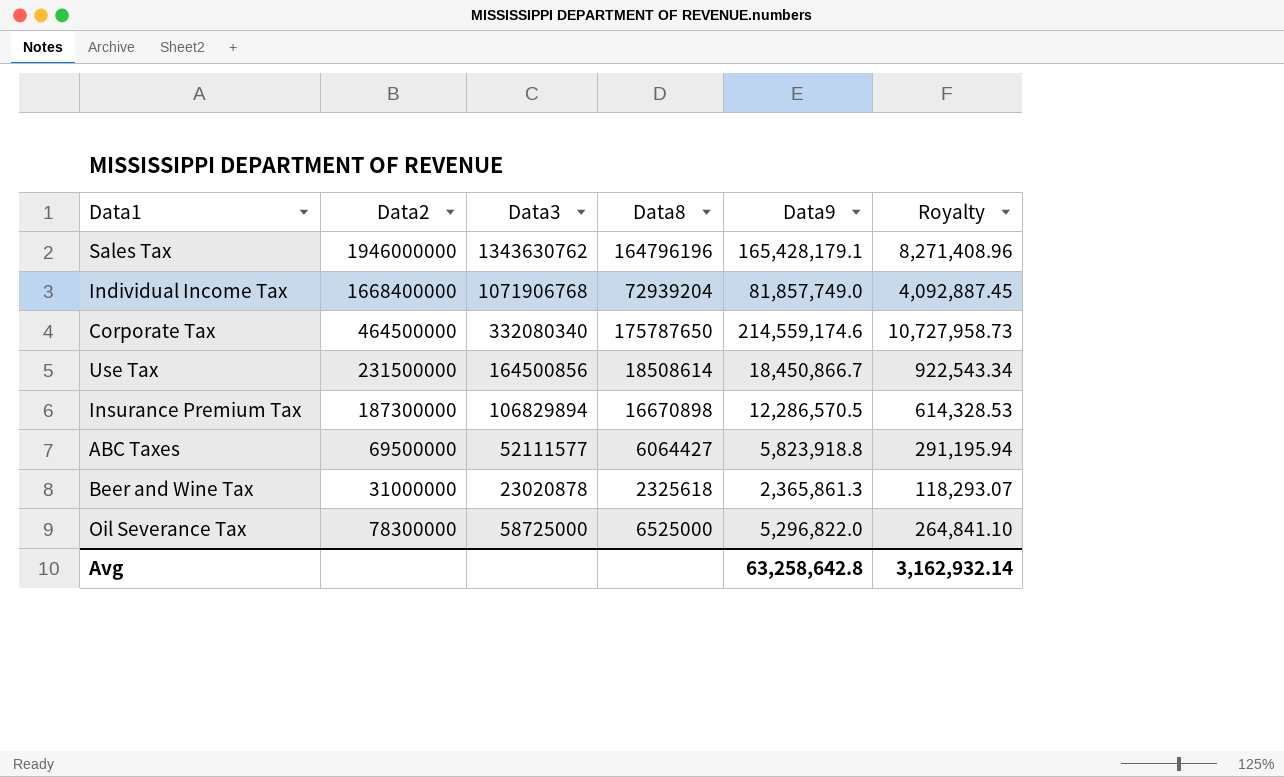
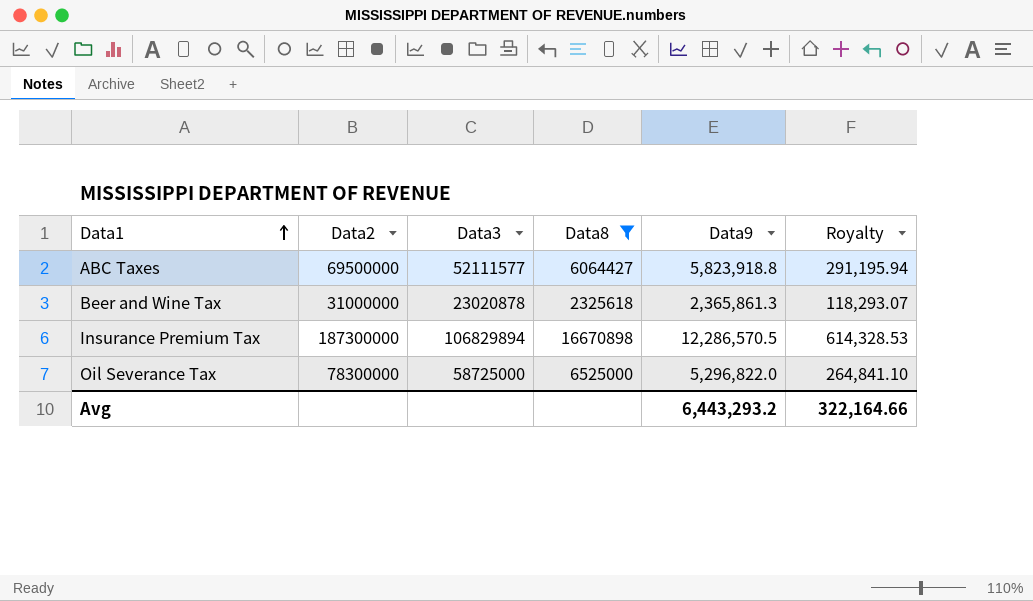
filter: none -> Data8 <= 16670898
row order: none -> Data1 ascending
Avg | Data9: 63,258,642.8 -> 6,443,293.2
Avg | Royalty: 3,162,932.14 -> 322,164.66

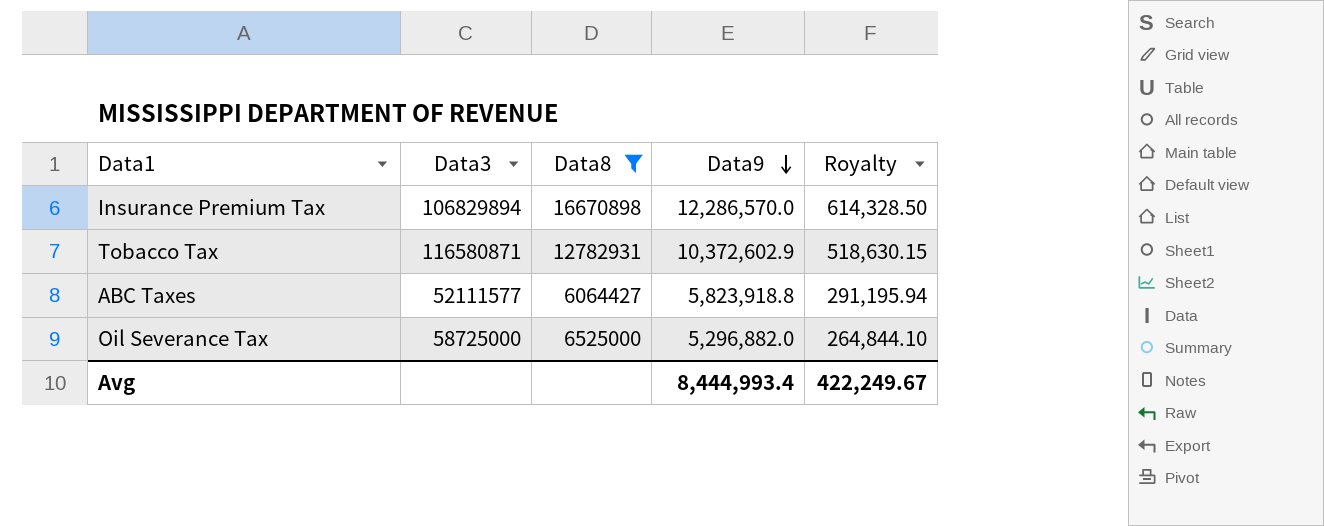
row order: Data1 ascending -> Data9 descending
column Data2 | position: 2 -> none
row Beer and Wine Tax: 31000000 | 23020878 | 2325618 | 2,365,861.3 | 118,293.07 -> none
Insurance Premium Tax | Data9: 12,286,570.5 -> 12,286,570.0
Insurance Premium Tax | Royalty: 614,328.53 -> 614,328.50
row Tobacco Tax: none -> 116580871 | 12782931 | 10,372,602.9 | 518,630.15
Oil Severance Tax | Data9: 5,296,822.0 -> 5,296,882.0
Oil Severance Tax | Royalty: 264,841.10 -> 264,844.10
Avg | Data9: 6,443,293.2 -> 8,444,993.4
Avg | Royalty: 322,164.66 -> 422,249.67

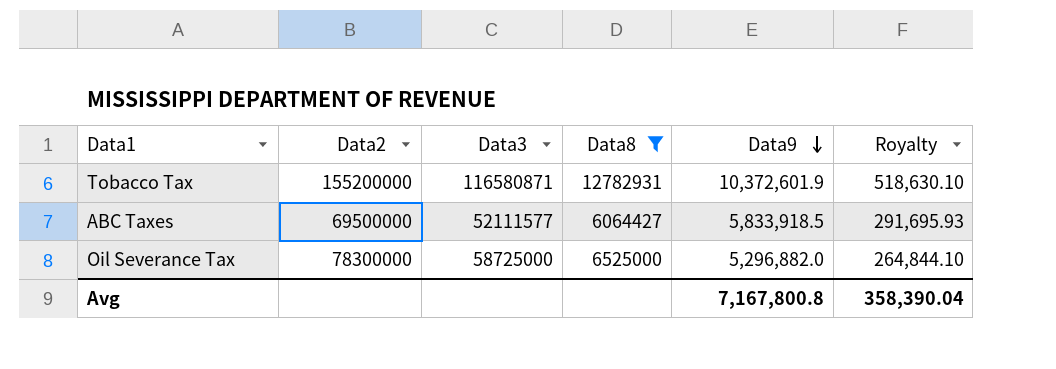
column Data2 | position: none -> 2
row Insurance Premium Tax: 106829894 | 16670898 | 12,286,570.0 | 614,328.50 -> none
Tobacco Tax | Data9: 10,372,602.9 -> 10,372,601.9
Tobacco Tax | Royalty: 518,630.15 -> 518,630.10
ABC Taxes | Data9: 5,823,918.8 -> 5,833,918.5
ABC Taxes | Royalty: 291,195.94 -> 291,695.93
Avg | Data9: 8,444,993.4 -> 7,167,800.8
Avg | Royalty: 422,249.67 -> 358,390.04

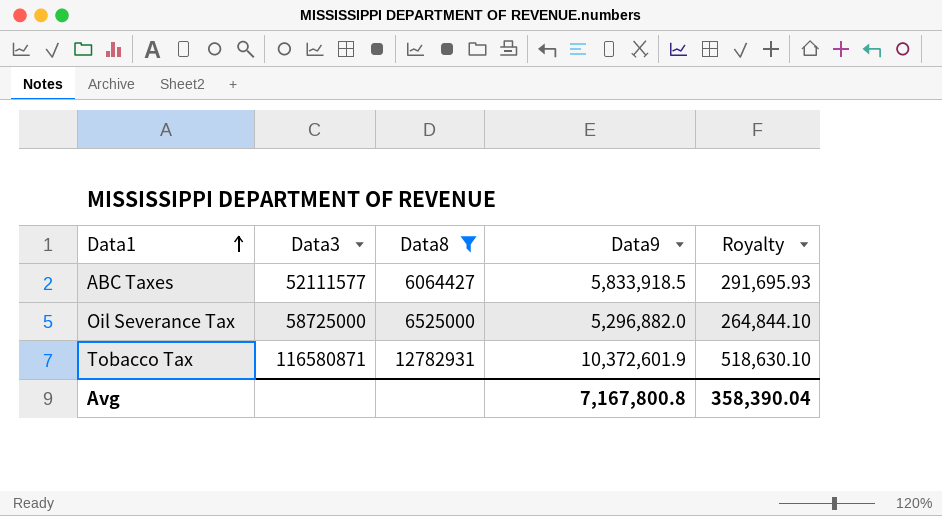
row order: Data9 descending -> Data1 ascending
column Data2 | position: 2 -> none

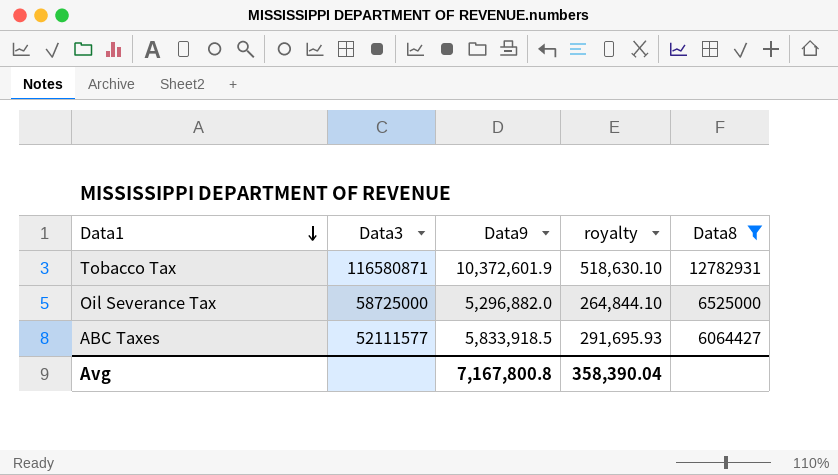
row order: Data1 ascending -> Data1 descending
column name: Royalty -> royalty
column Data8 | position: 3 -> 5

